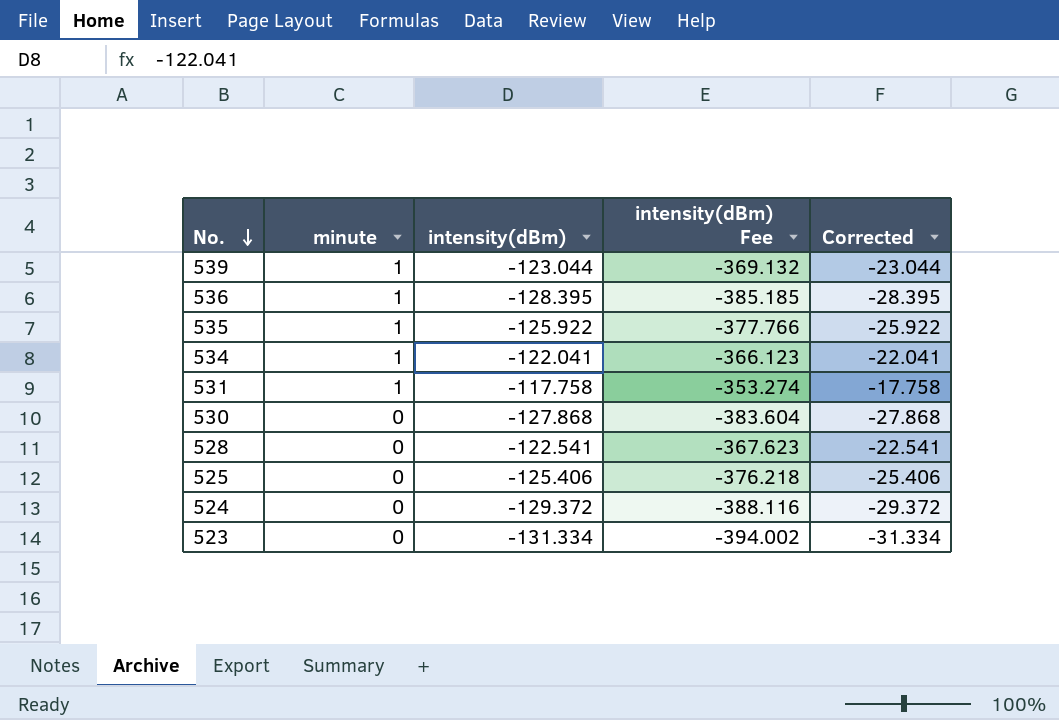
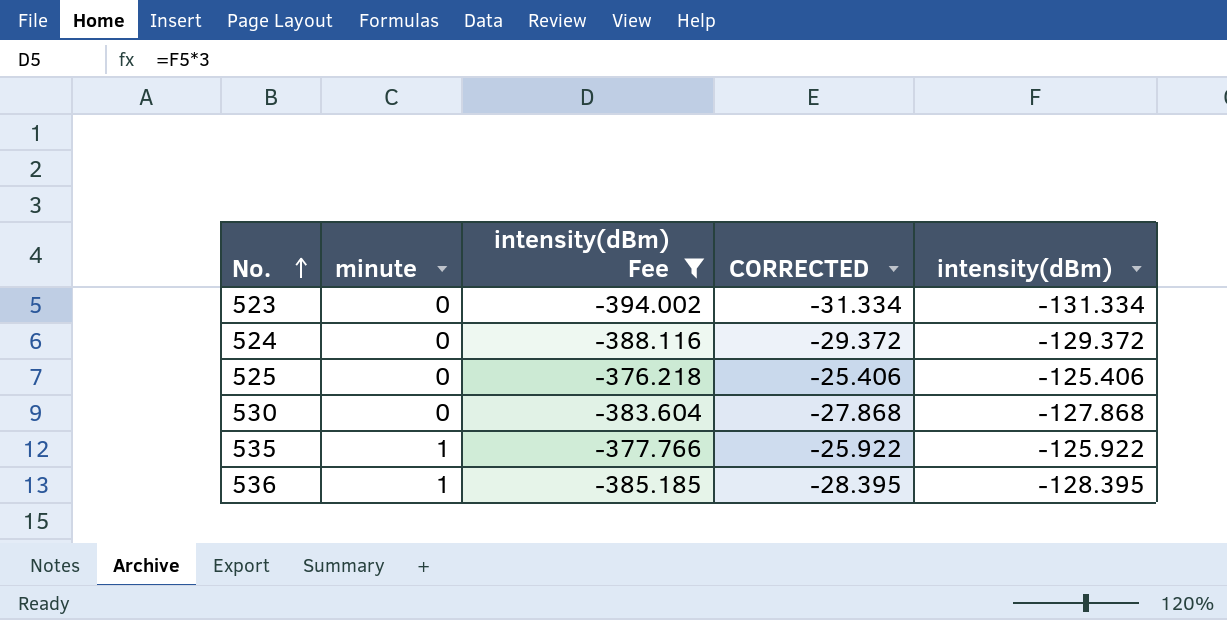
filter: none -> intensity(dBm) Fee <= -376.218
row order: No. descending -> No. ascending
column name: Corrected -> CORRECTED
column intensity(dBm) | position: 3 -> 5

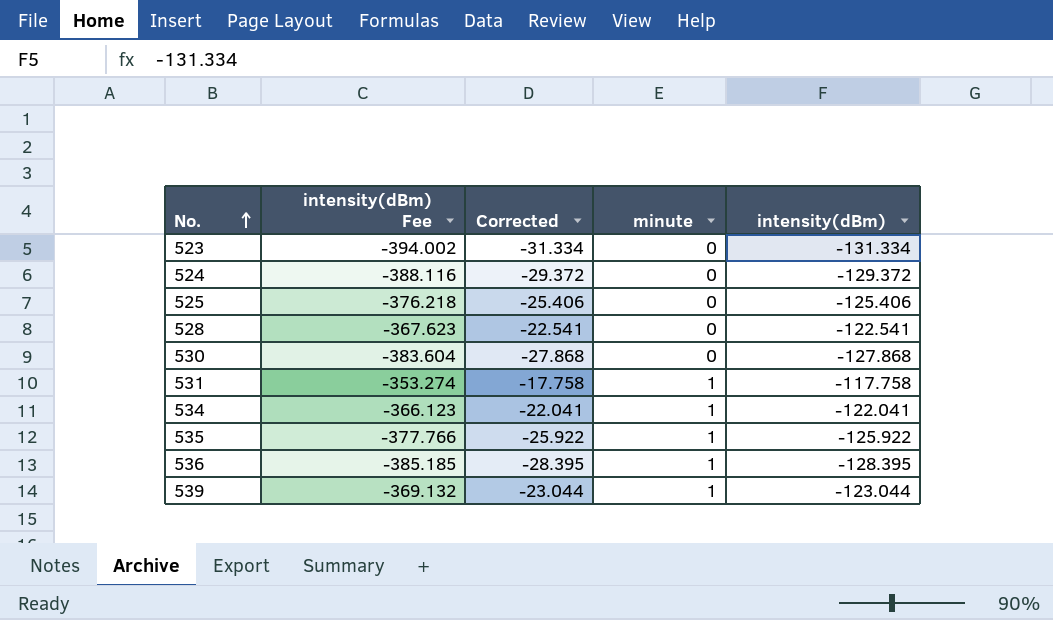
filter: intensity(dBm) Fee <= -376.218 -> none
column name: CORRECTED -> Corrected
column minute | position: 2 -> 4

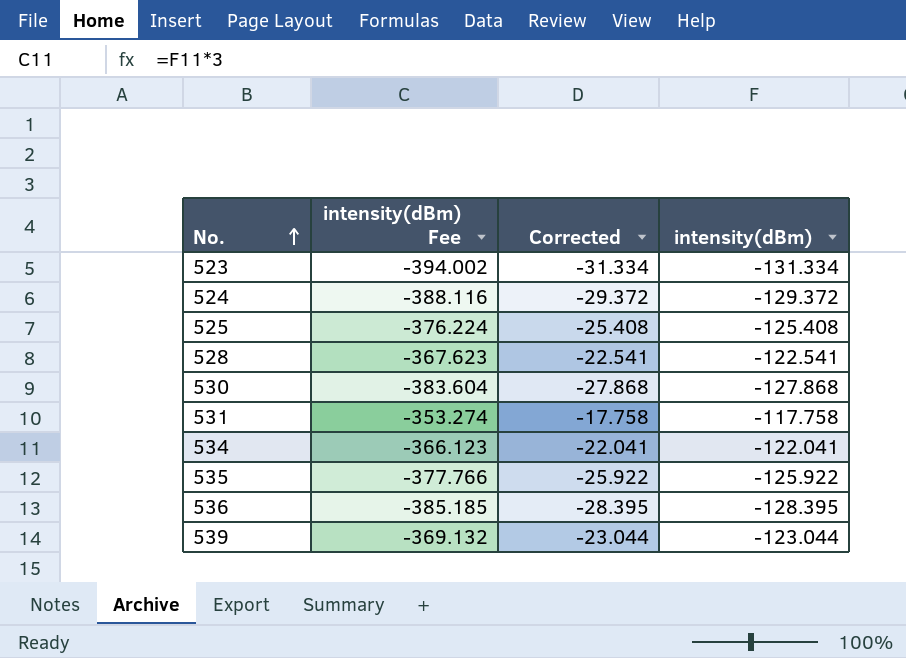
column minute | position: 4 -> none
525 | intensity(dBm) Fee: -376.218 -> -376.224
525 | Corrected: -25.406 -> -25.408
525 | intensity(dBm): -125.406 -> -125.408

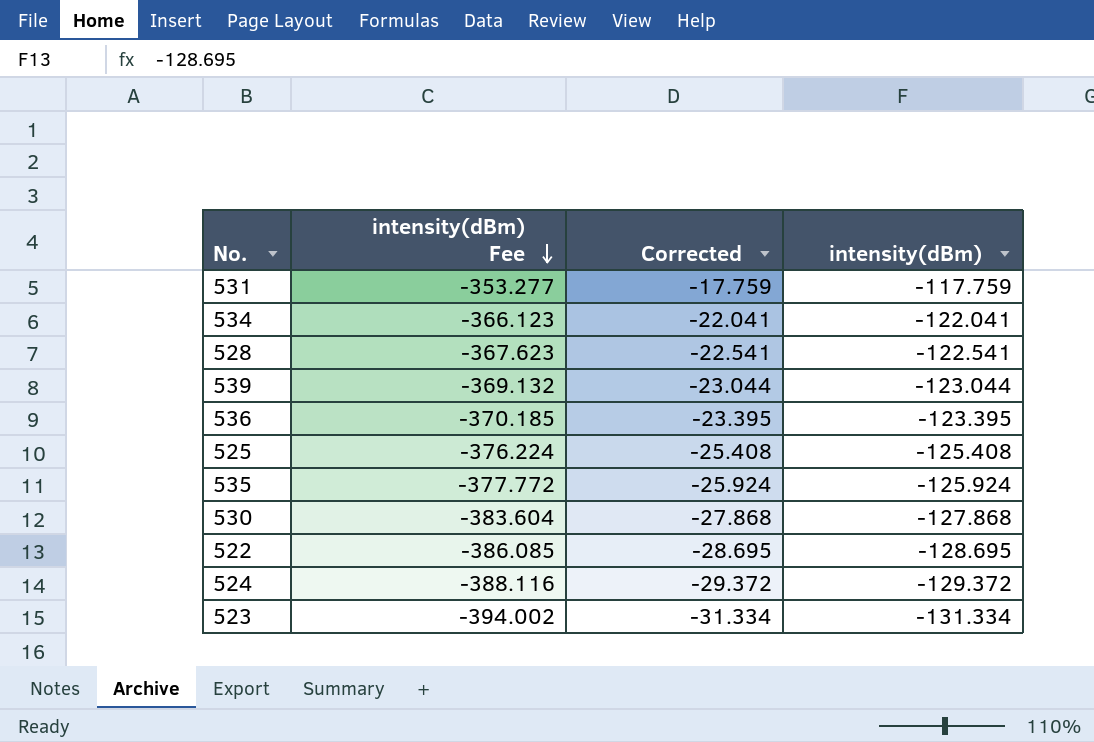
row order: No. ascending -> intensity(dBm) Fee descending
531 | intensity(dBm) Fee: -353.274 -> -353.277
531 | Corrected: -17.758 -> -17.759
531 | intensity(dBm): -117.758 -> -117.759
536 | intensity(dBm) Fee: -385.185 -> -370.185
536 | Corrected: -28.395 -> -23.395
536 | intensity(dBm): -128.395 -> -123.395
535 | intensity(dBm) Fee: -377.766 -> -377.772
535 | Corrected: -25.922 -> -25.924
535 | intensity(dBm): -125.922 -> -125.924
row 522: none -> -386.085 | -28.695 | -128.695

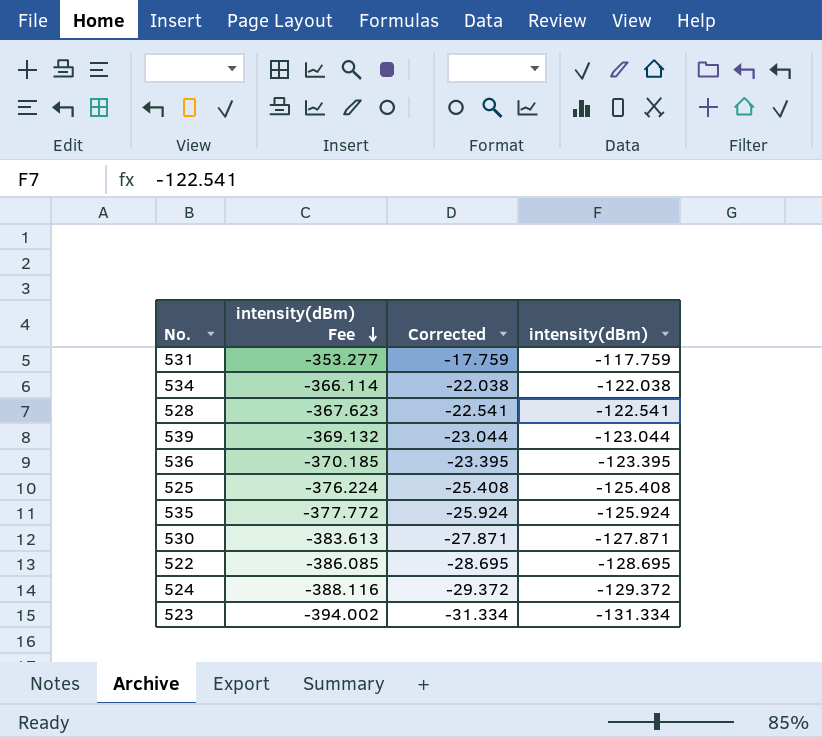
534 | intensity(dBm) Fee: -366.123 -> -366.114
534 | Corrected: -22.041 -> -22.038
534 | intensity(dBm): -122.041 -> -122.038
530 | intensity(dBm) Fee: -383.604 -> -383.613
530 | Corrected: -27.868 -> -27.871
530 | intensity(dBm): -127.868 -> -127.871

